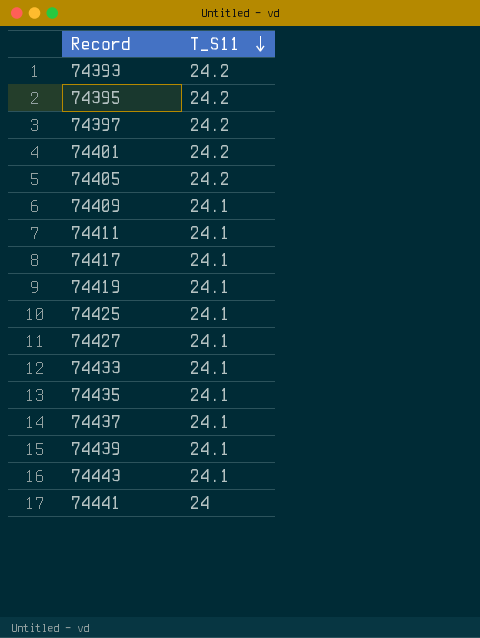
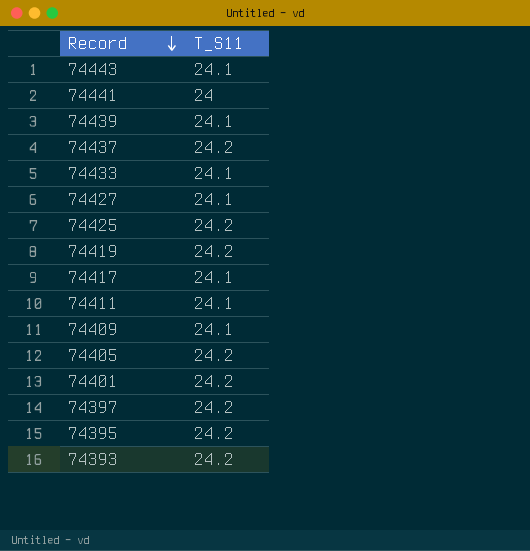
row order: T_S11 descending -> Record descending
row 74435: 24.1 -> none
74437 | T_S11: 24.1 -> 24.2
74425 | T_S11: 24.1 -> 24.2
74419 | T_S11: 24.1 -> 24.2

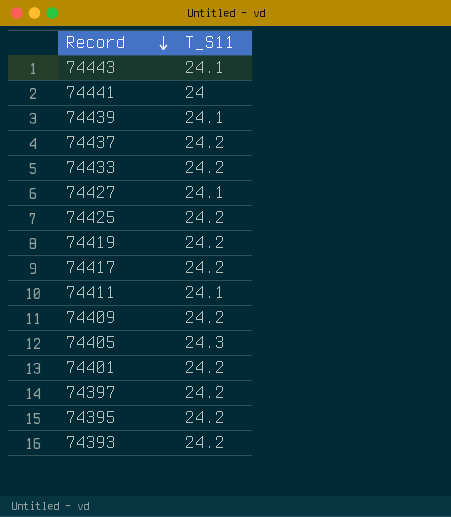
74433 | T_S11: 24.1 -> 24.2
74417 | T_S11: 24.1 -> 24.2
74409 | T_S11: 24.1 -> 24.2
74405 | T_S11: 24.2 -> 24.3

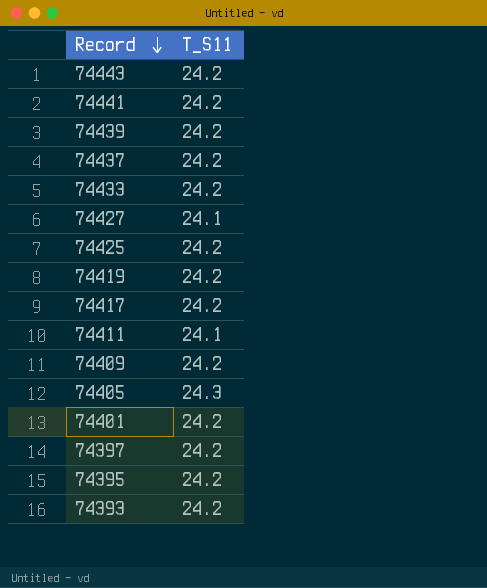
74443 | T_S11: 24.1 -> 24.2
74441 | T_S11: 24 -> 24.2
74439 | T_S11: 24.1 -> 24.2

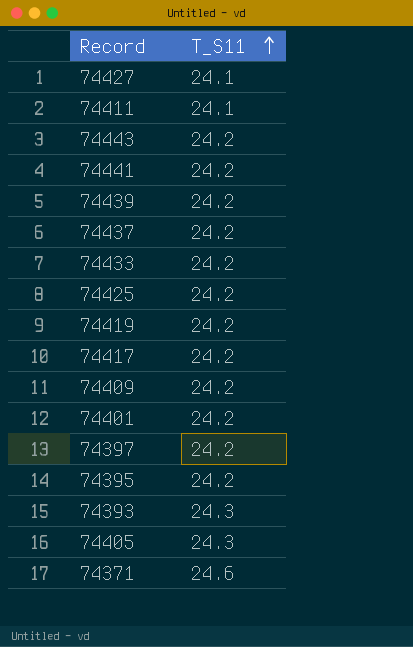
row order: Record descending -> T_S11 ascending
74393 | T_S11: 24.2 -> 24.3
row 74371: none -> 24.6

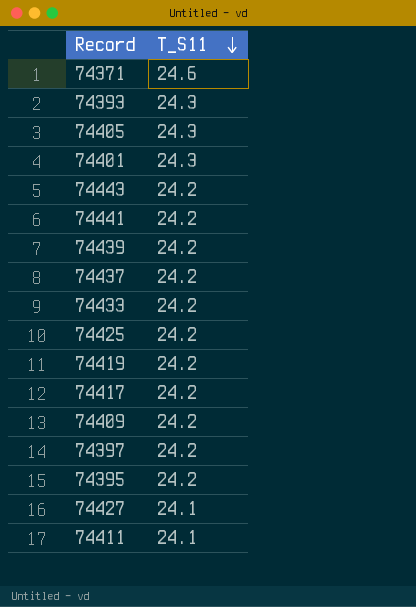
row order: T_S11 ascending -> T_S11 descending
74401 | T_S11: 24.2 -> 24.3

